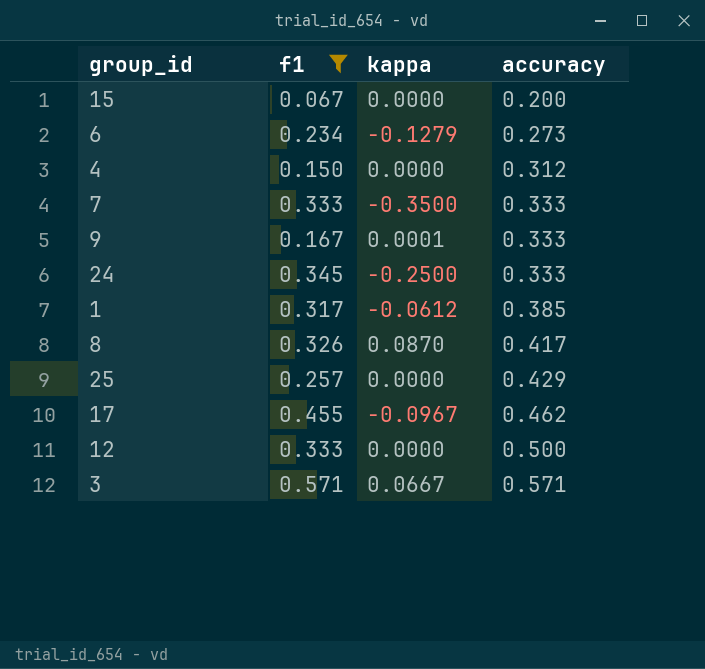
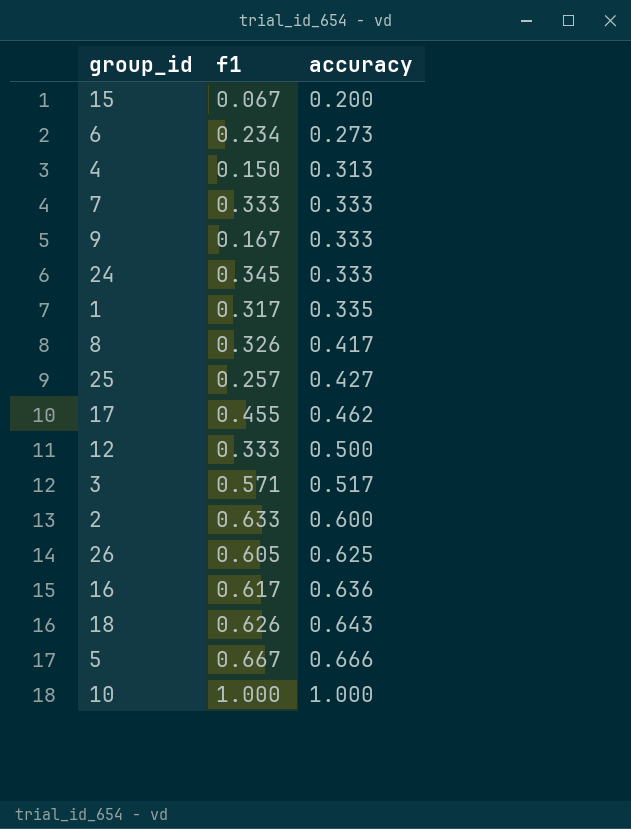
filter: f1 <= 0.571 -> none
column kappa | position: 3 -> none
4 | accuracy: 0.312 -> 0.313
1 | accuracy: 0.385 -> 0.335
25 | accuracy: 0.429 -> 0.427
3 | accuracy: 0.571 -> 0.517

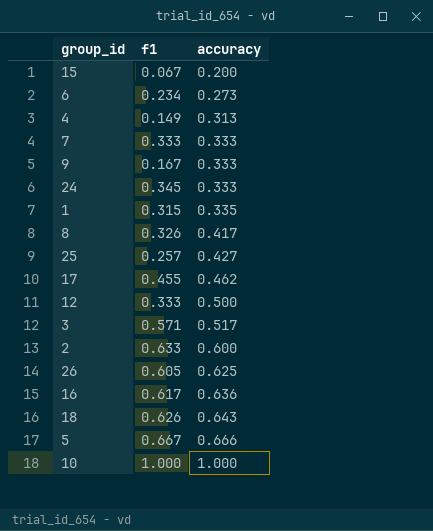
4 | f1: 0.150 -> 0.149
1 | f1: 0.317 -> 0.315

